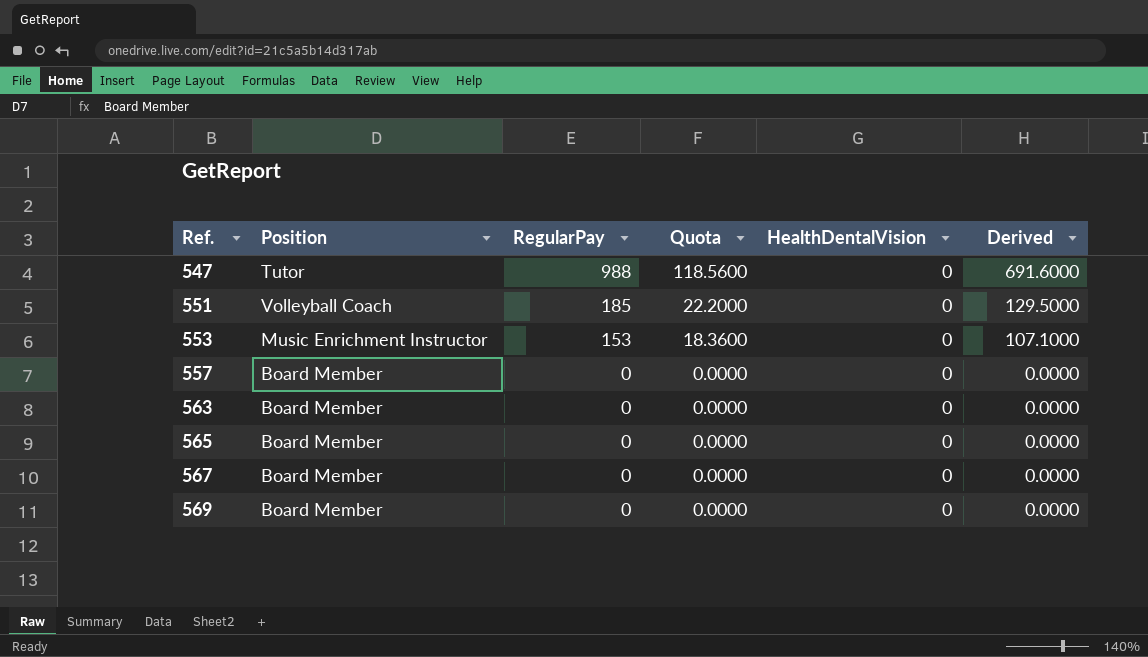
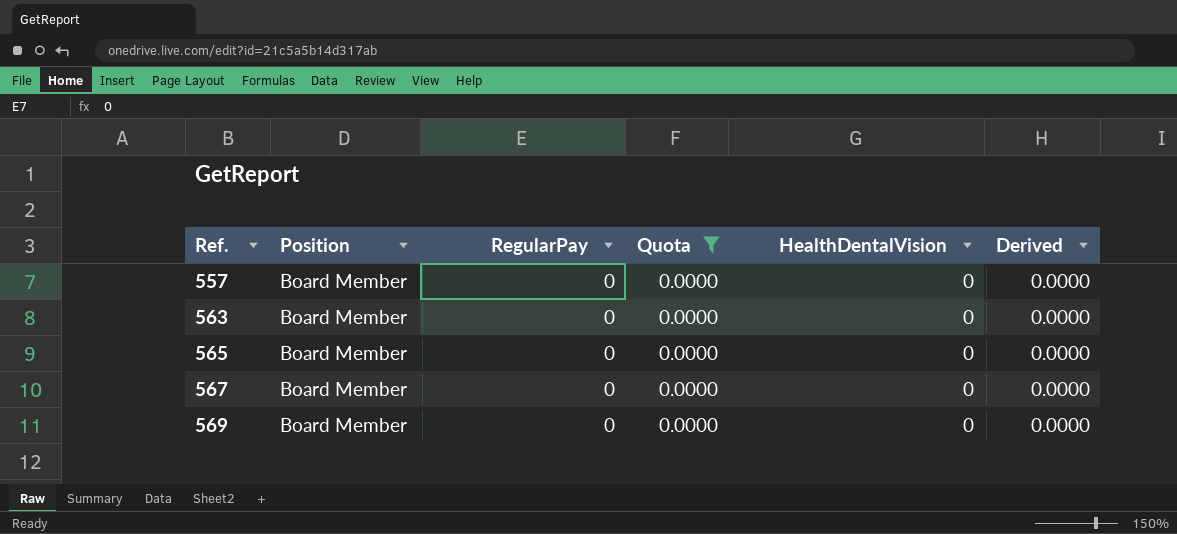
filter: none -> Quota = 0.0000

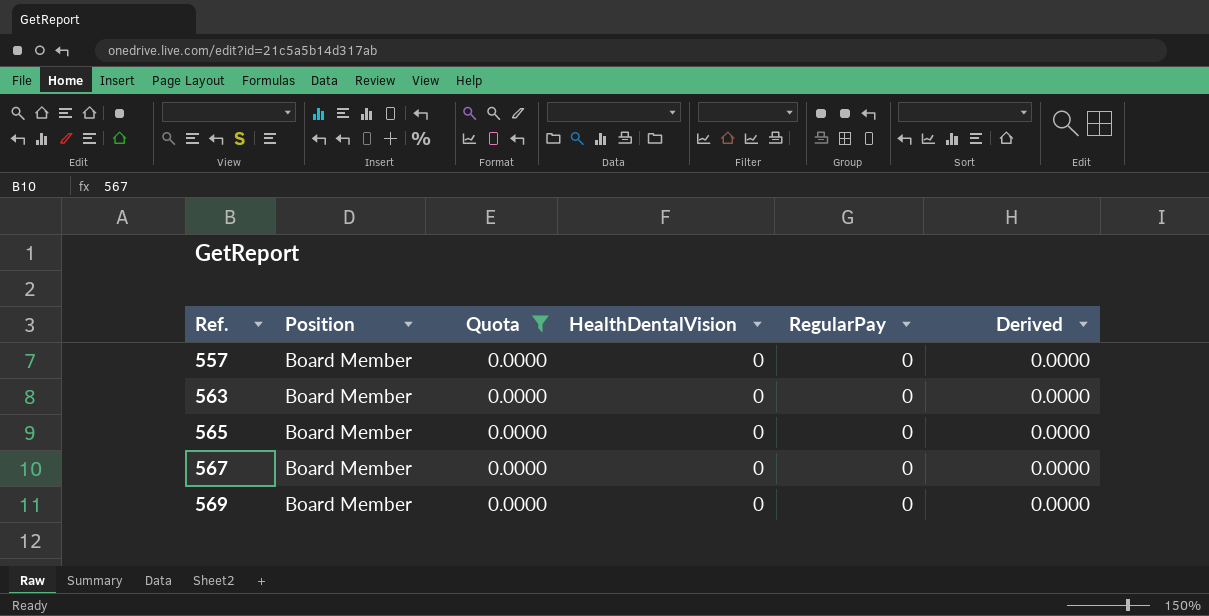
column RegularPay | position: 3 -> 5

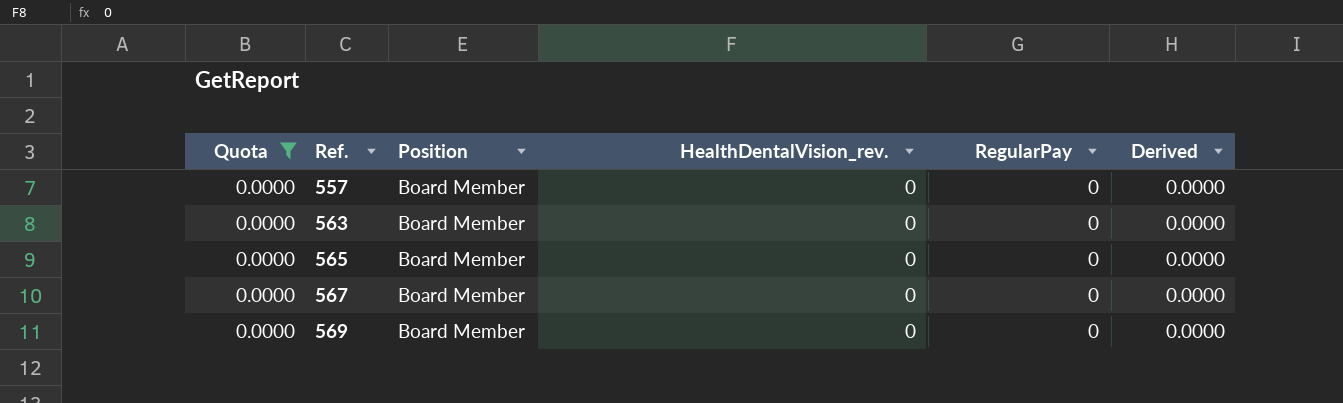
column Quota | position: 3 -> 1
column name: HealthDentalVision -> HealthDentalVision_rev.

